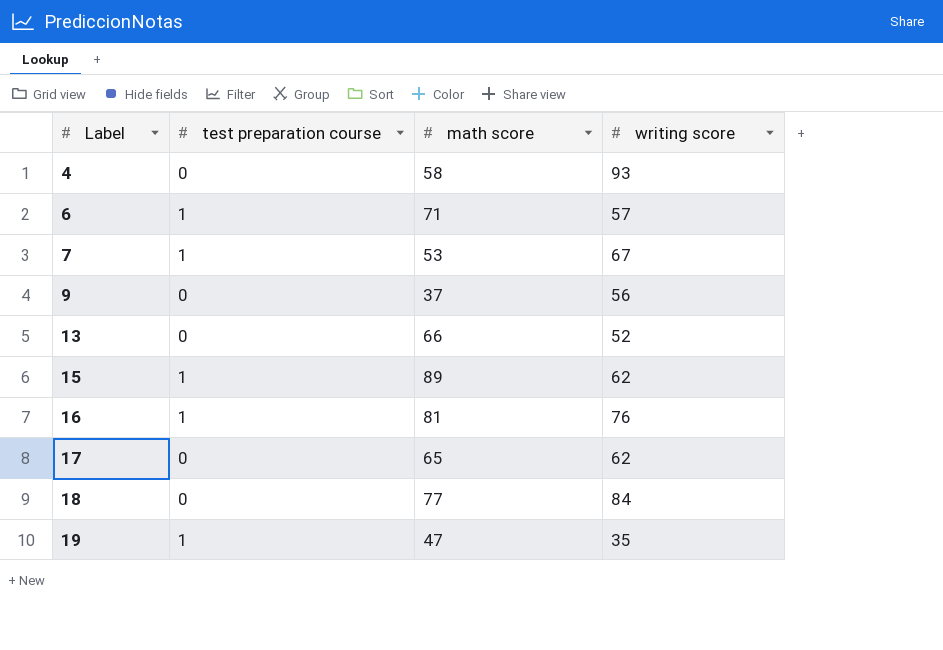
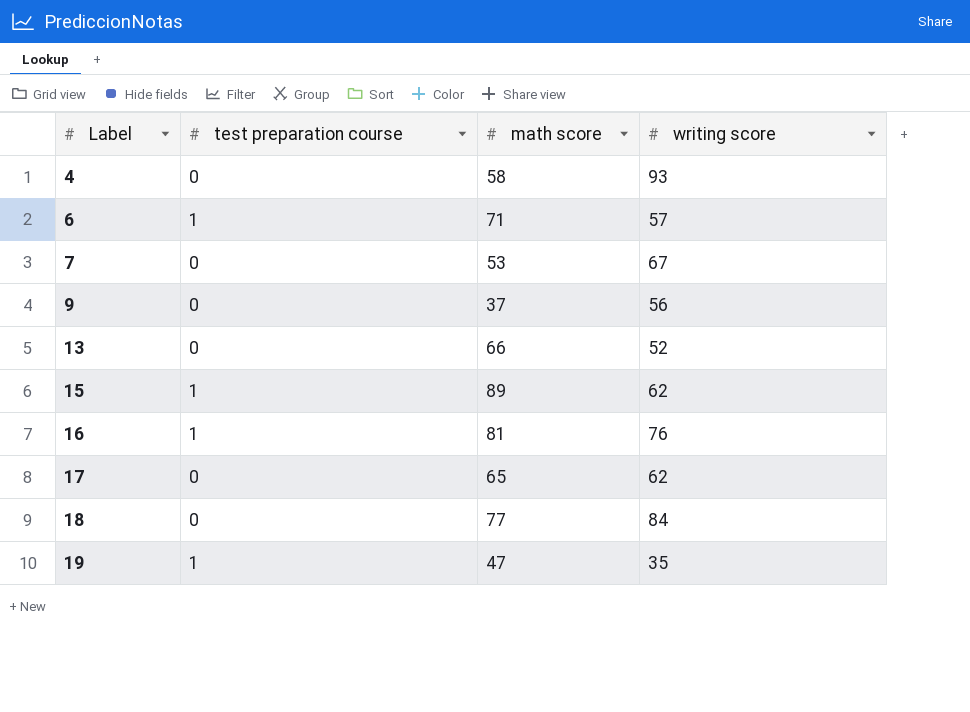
7 | test preparation course: 1 -> 0

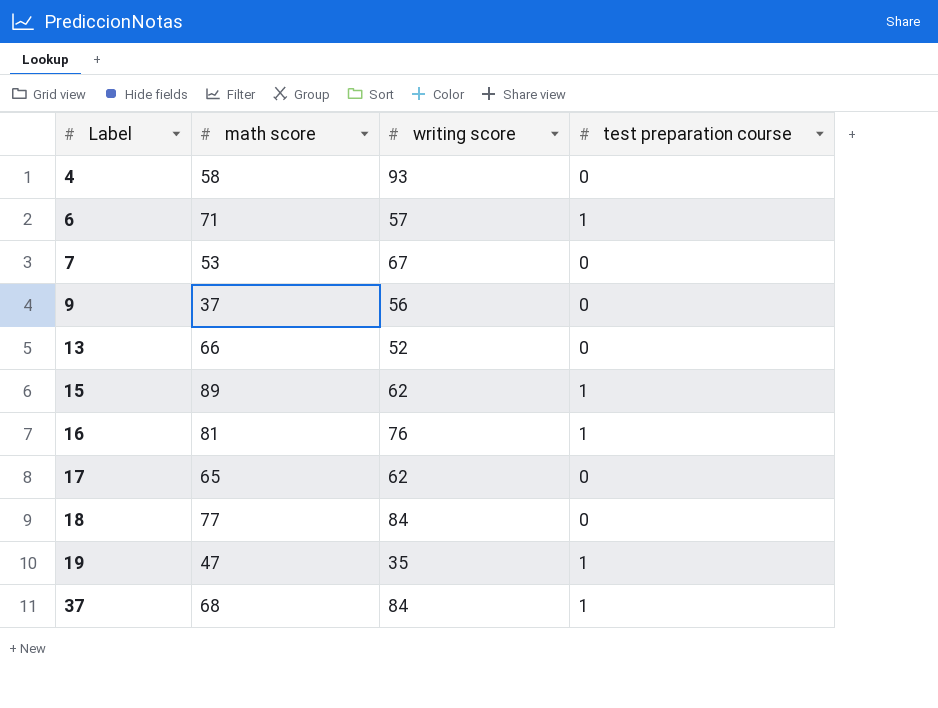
column test preparation course | position: 2 -> 4
row 37: none -> 68 | 84 | 1

